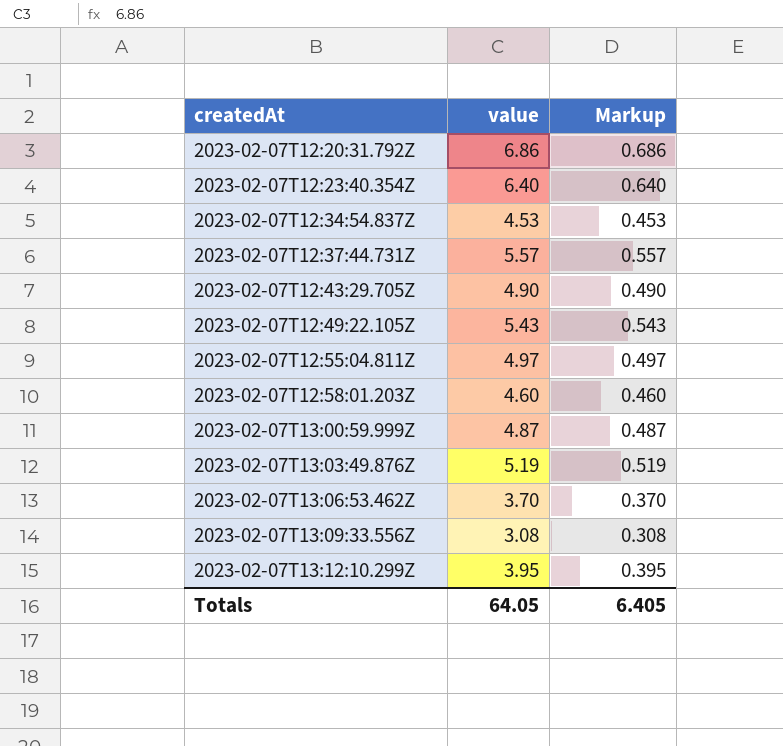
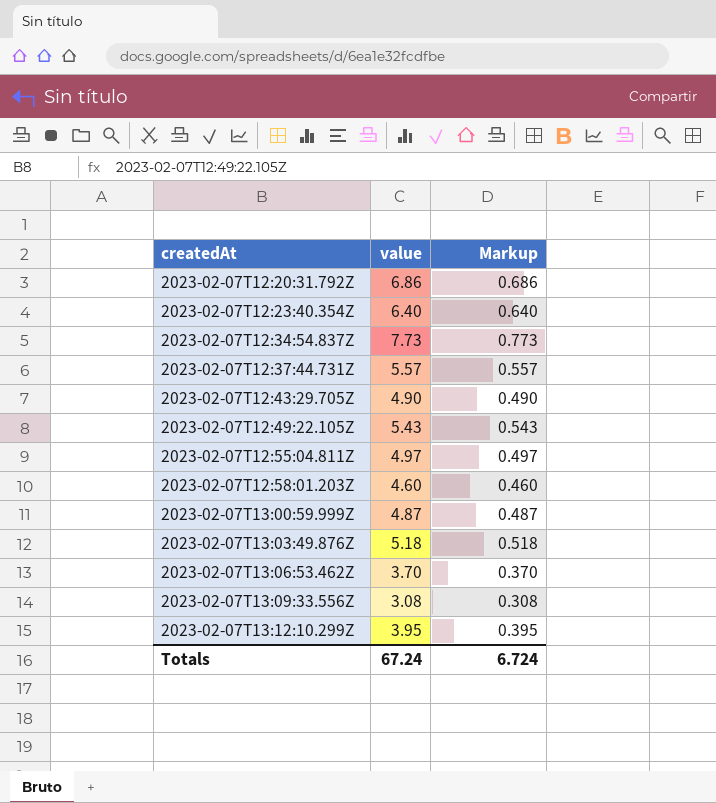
2023-02-07T12:34:54.837Z | value: 4.53 -> 7.73
2023-02-07T12:34:54.837Z | Markup: 0.453 -> 0.773
2023-02-07T13:03:49.876Z | value: 5.19 -> 5.18
2023-02-07T13:03:49.876Z | Markup: 0.519 -> 0.518
Totals | value: 64.05 -> 67.24
Totals | Markup: 6.405 -> 6.724

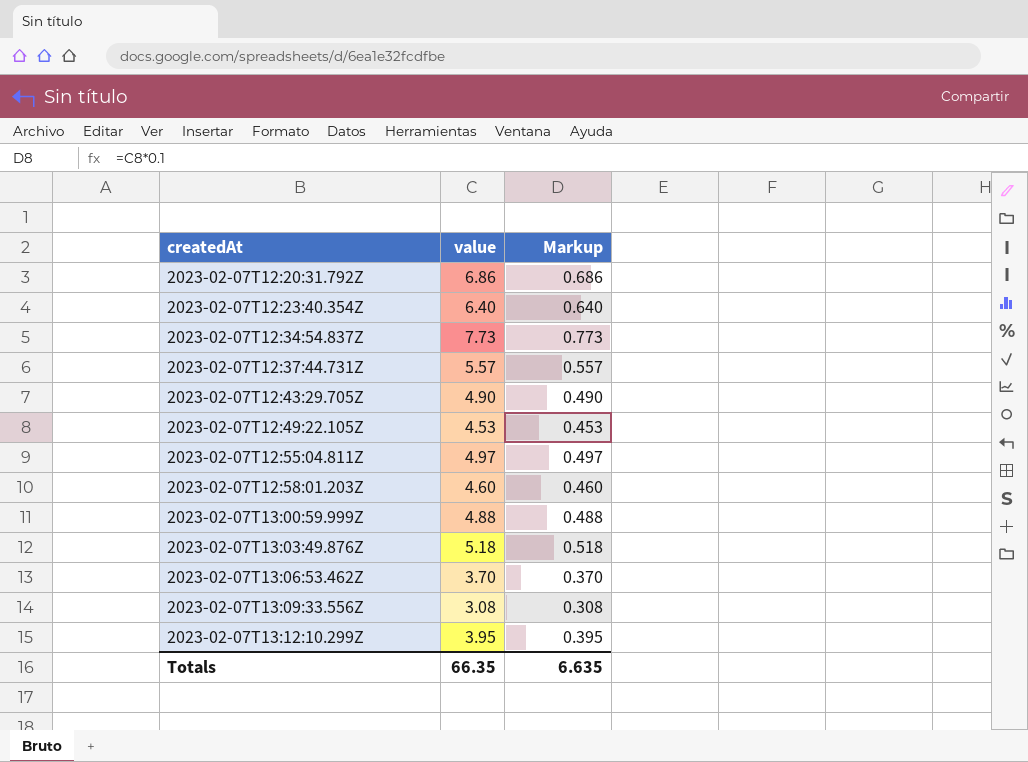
2023-02-07T12:49:22.105Z | value: 5.43 -> 4.53
2023-02-07T12:49:22.105Z | Markup: 0.543 -> 0.453
2023-02-07T13:00:59.999Z | value: 4.87 -> 4.88
2023-02-07T13:00:59.999Z | Markup: 0.487 -> 0.488
Totals | value: 67.24 -> 66.35
Totals | Markup: 6.724 -> 6.635

